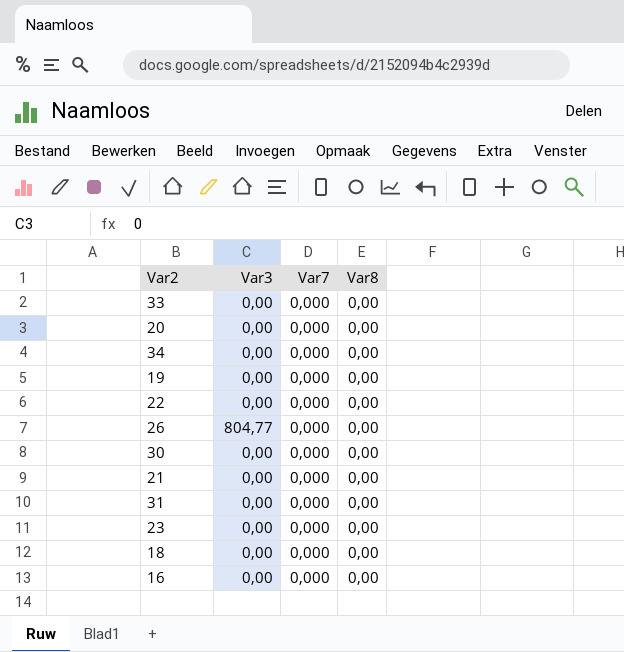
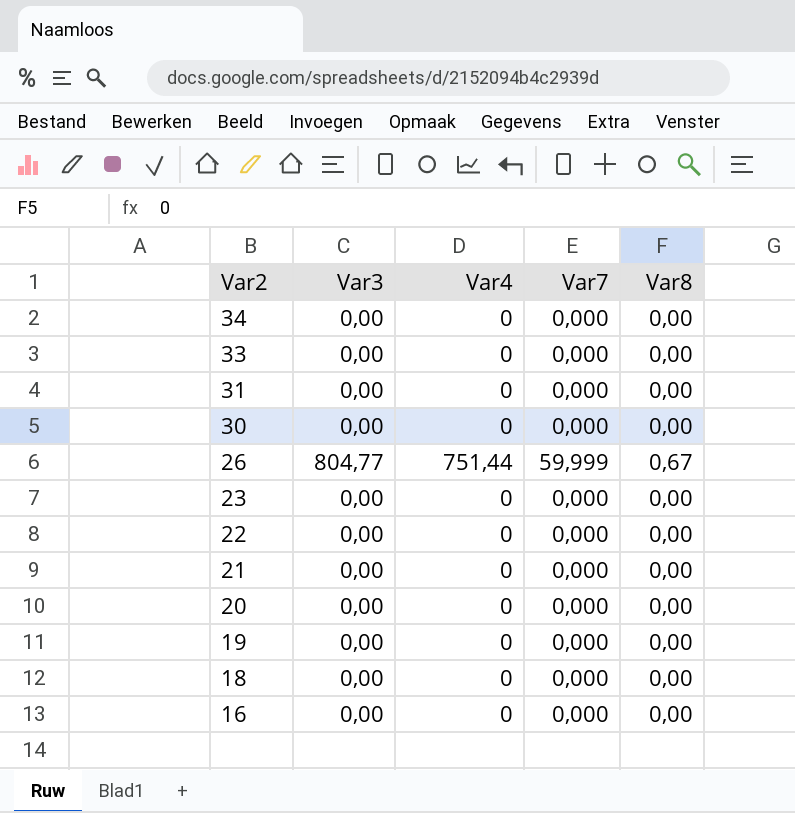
row order: none -> Var2 descending
column Var4 | position: none -> 3
26 | Var7: 0,000 -> 59,999
26 | Var8: 0,00 -> 0,67

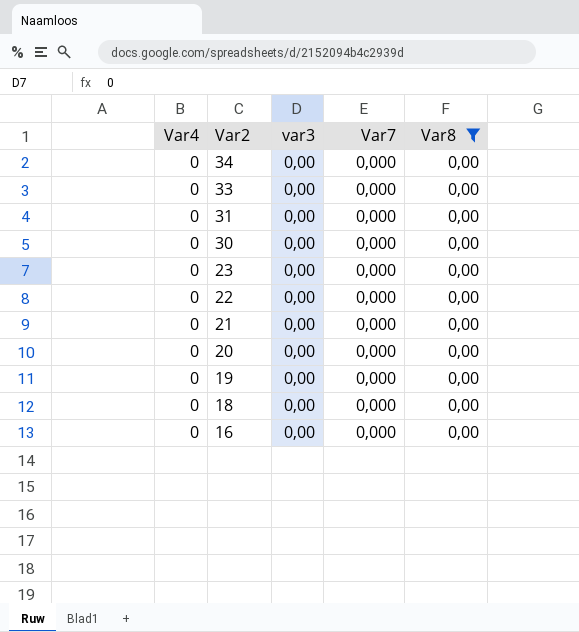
filter: none -> Var8 = 0,00
column Var4 | position: 3 -> 1
column name: Var3 -> var3

